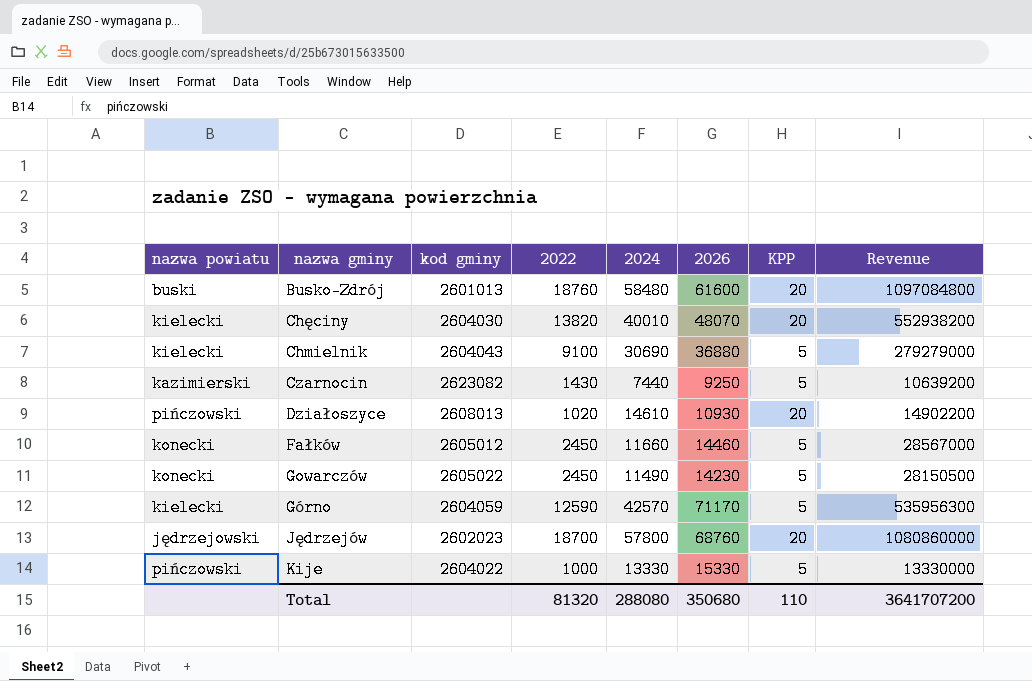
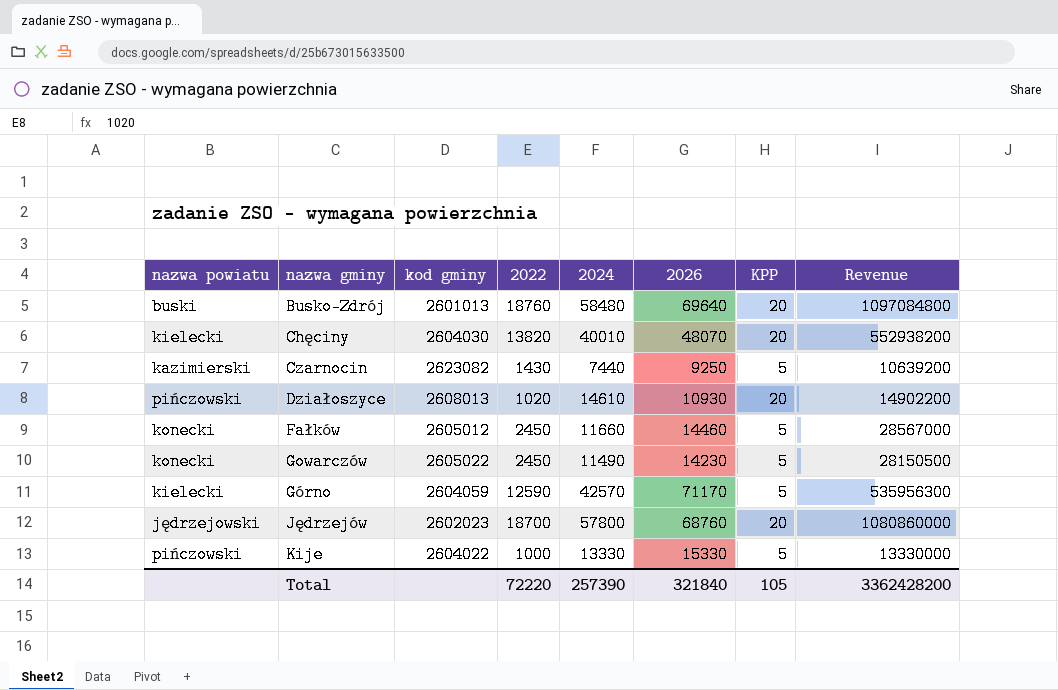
row Chmielnik: kielecki | 2604043 | 9100 | 30690 | 36880 | 5 | 279279000 -> none
Busko-Zdrój | 2026: 61600 -> 69640
Total | 2022: 81320 -> 72220
Total | 2024: 288080 -> 257390
Total | 2026: 350680 -> 321840
Total | KPP: 110 -> 105
Total | Revenue: 3641707200 -> 3362428200

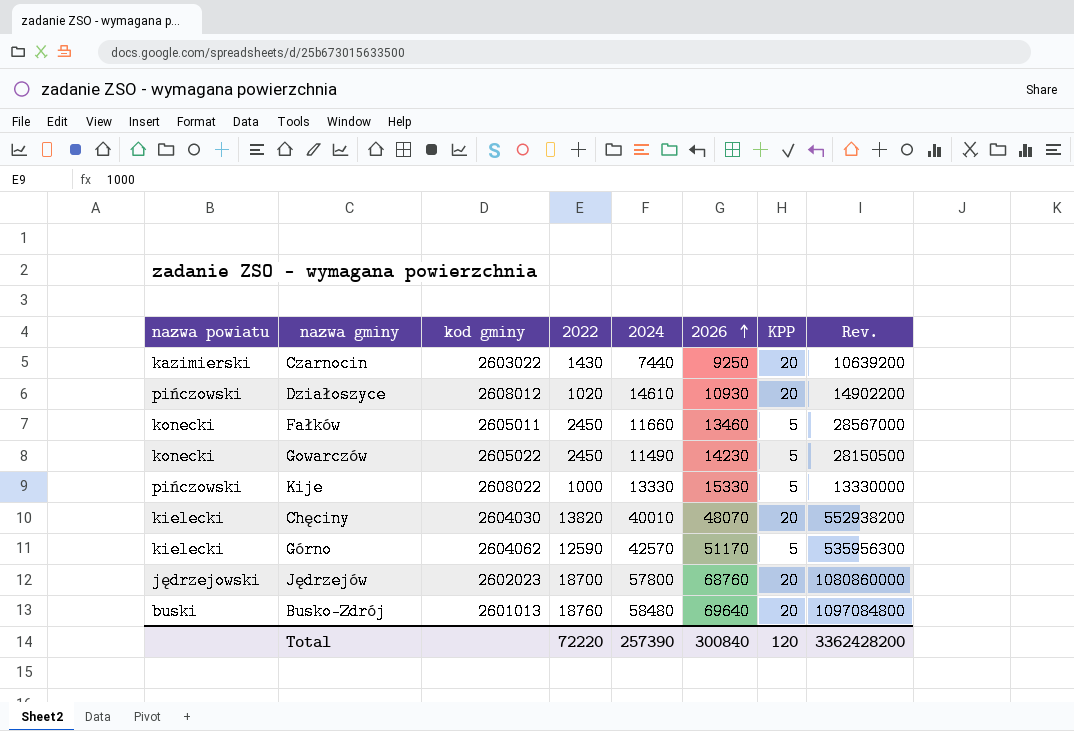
row order: none -> 2026 ascending
column name: Revenue -> Rev.
Czarnocin | kod gminy: 2623082 -> 2603022
Czarnocin | KPP: 5 -> 20
Działoszyce | kod gminy: 2608013 -> 2608012
Fałków | kod gminy: 2605012 -> 2605011
Fałków | 2026: 14460 -> 13460
Kije | kod gminy: 2604022 -> 2608022
Górno | kod gminy: 2604059 -> 2604062
Górno | 2026: 71170 -> 51170
Total | 2026: 321840 -> 300840
Total | KPP: 105 -> 120

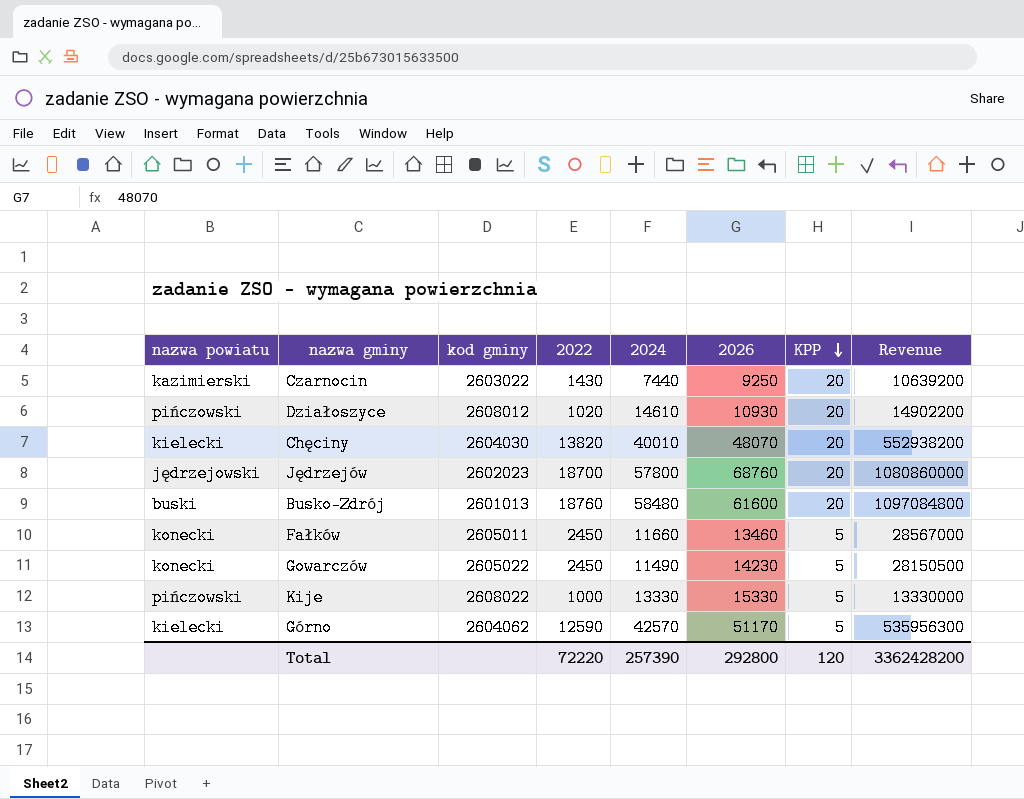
row order: 2026 ascending -> KPP descending
column name: Rev. -> Revenue
Busko-Zdrój | 2026: 69640 -> 61600
Total | 2026: 300840 -> 292800

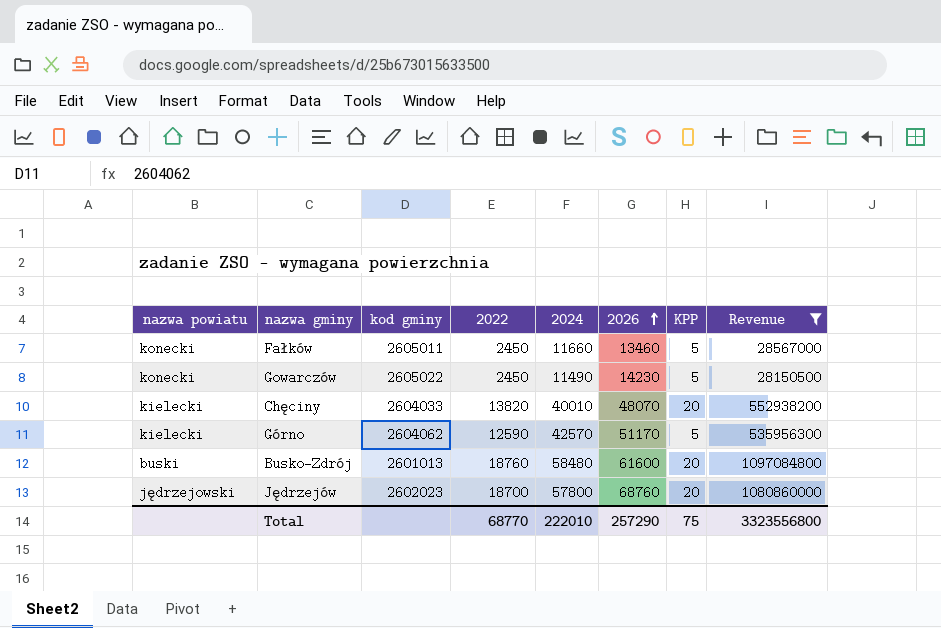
filter: none -> Revenue >= 28150500
row order: KPP descending -> 2026 ascending
Chęciny | kod gminy: 2604030 -> 2604033
Total | 2022: 72220 -> 68770
Total | 2024: 257390 -> 222010
Total | 2026: 292800 -> 257290
Total | KPP: 120 -> 75
Total | Revenue: 3362428200 -> 3323556800

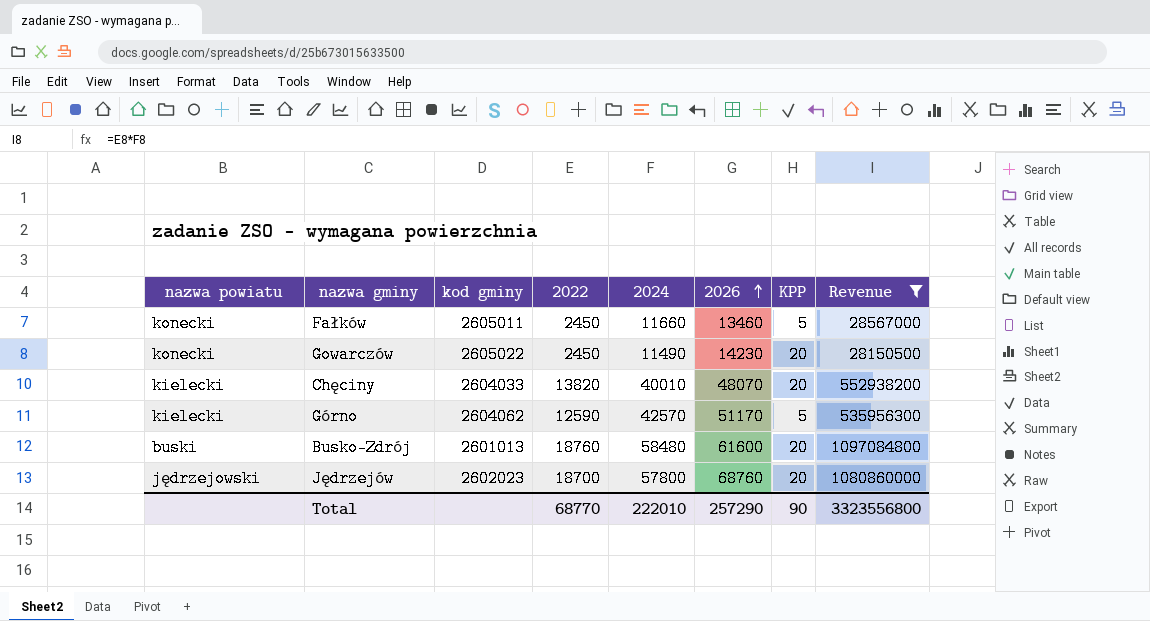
Gowarczów | KPP: 5 -> 20
Total | KPP: 75 -> 90

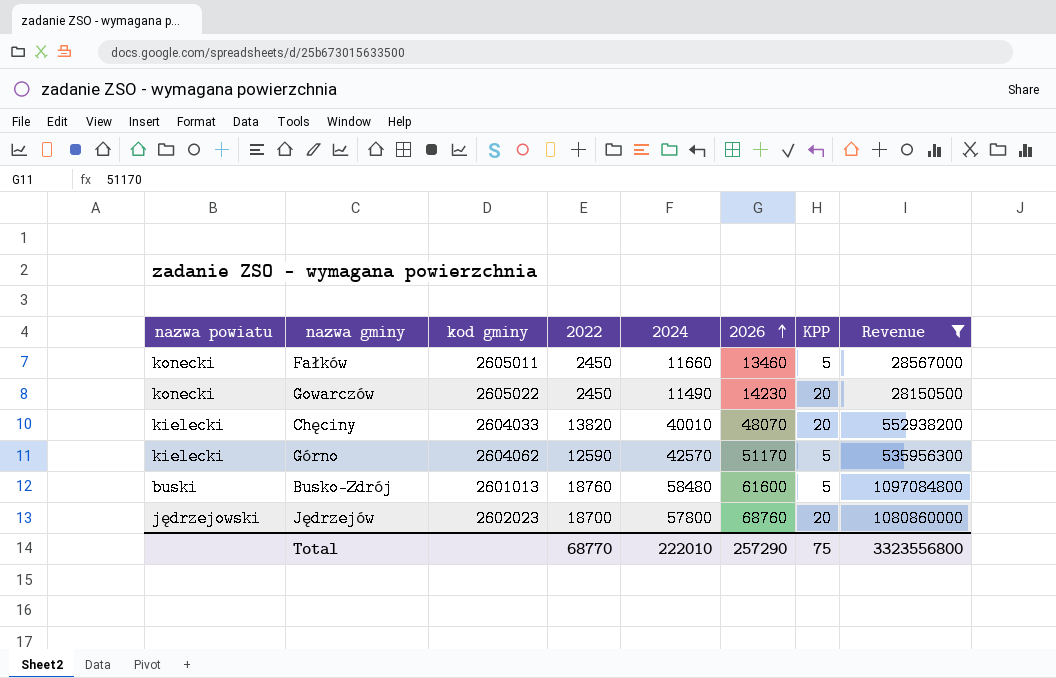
Busko-Zdrój | KPP: 20 -> 5
Total | KPP: 90 -> 75

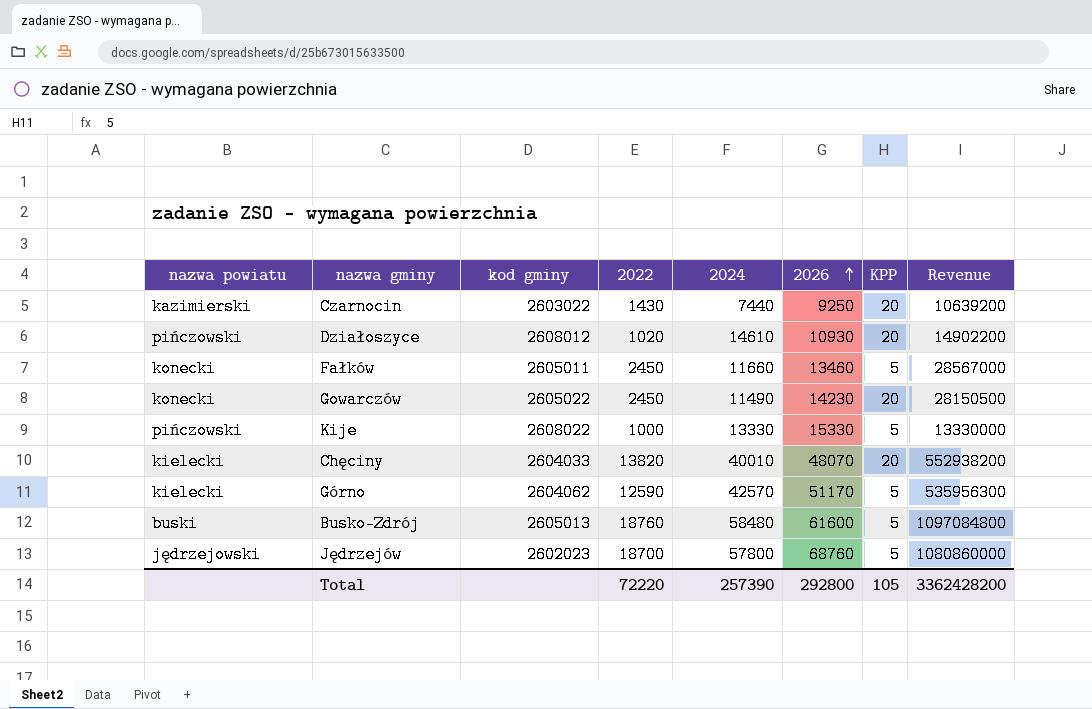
filter: Revenue >= 28150500 -> none
Busko-Zdrój | kod gminy: 2601013 -> 2605013
Jędrzejów | KPP: 20 -> 5
Total | 2022: 68770 -> 72220
Total | 2024: 222010 -> 257390
Total | 2026: 257290 -> 292800
Total | KPP: 75 -> 105
Total | Revenue: 3323556800 -> 3362428200

